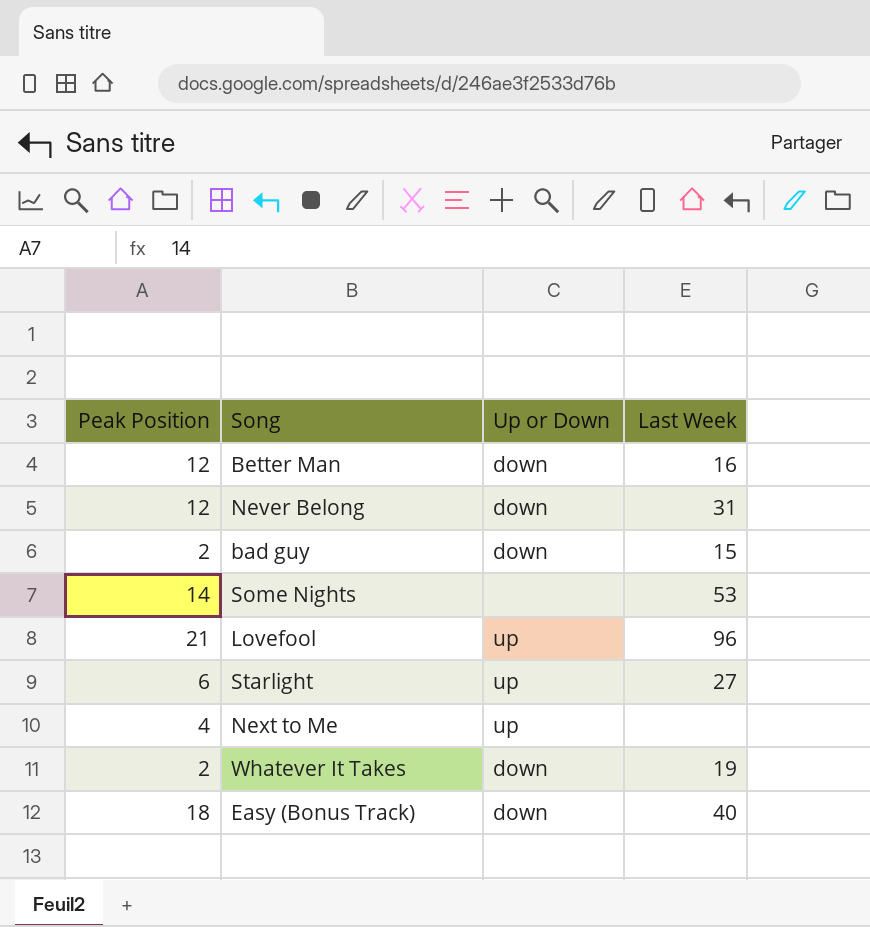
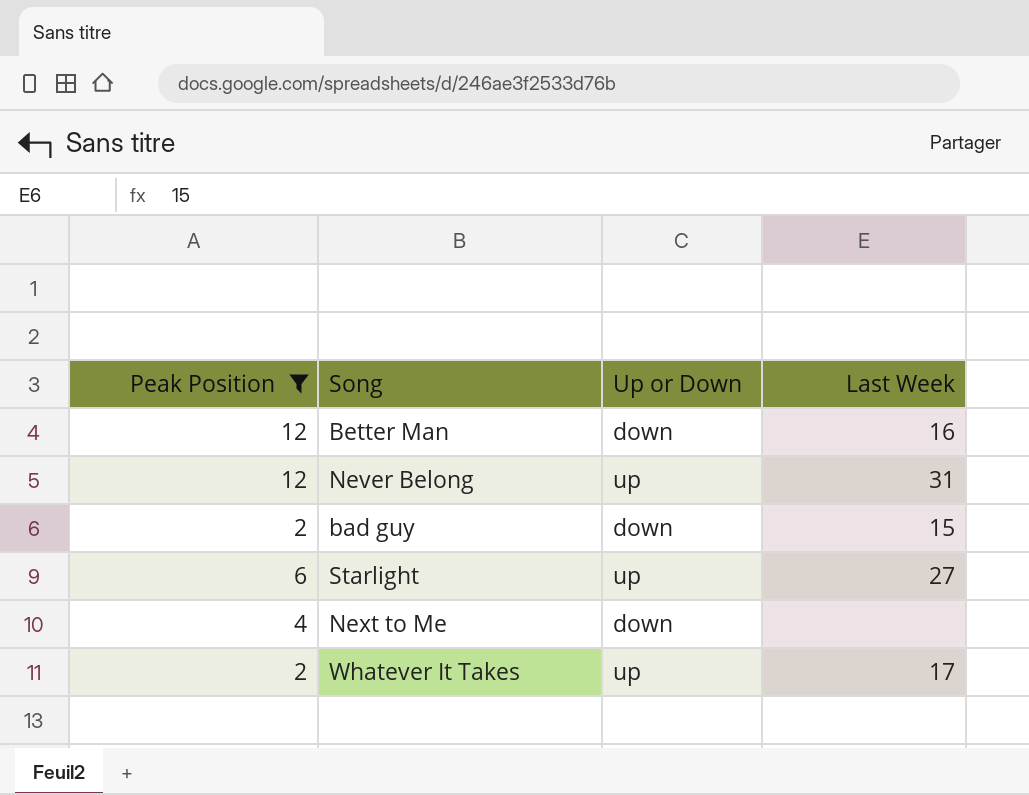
filter: none -> Peak Position <= 12
Never Belong | Up or Down: down -> up
Next to Me | Up or Down: up -> down
Whatever It Takes | Up or Down: down -> up
Whatever It Takes | Last Week: 19 -> 17

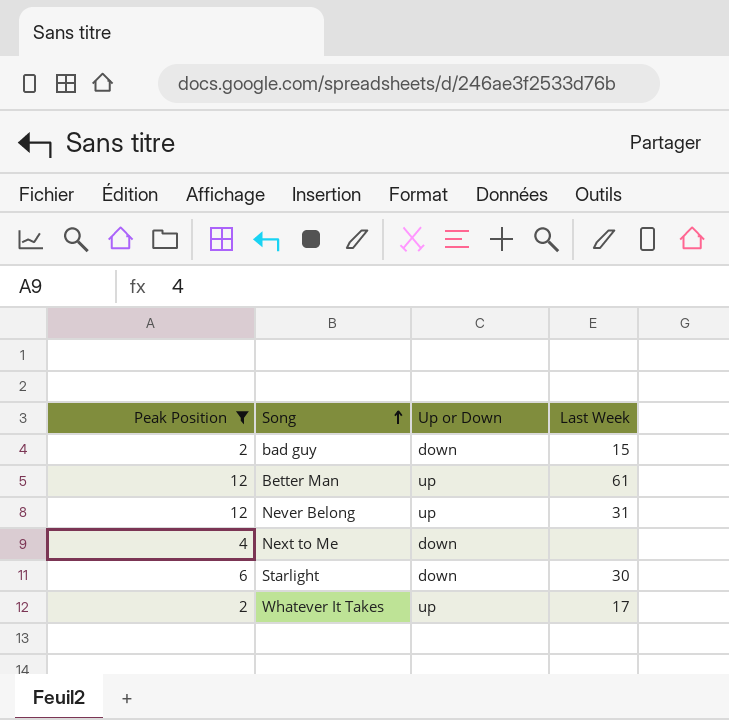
row order: none -> Song ascending
Better Man | Up or Down: down -> up
Better Man | Last Week: 16 -> 61
Starlight | Up or Down: up -> down
Starlight | Last Week: 27 -> 30

